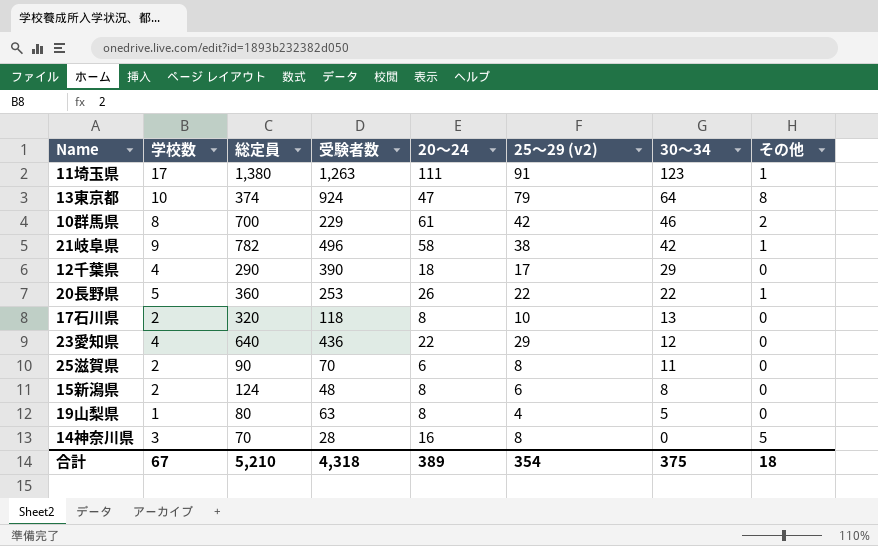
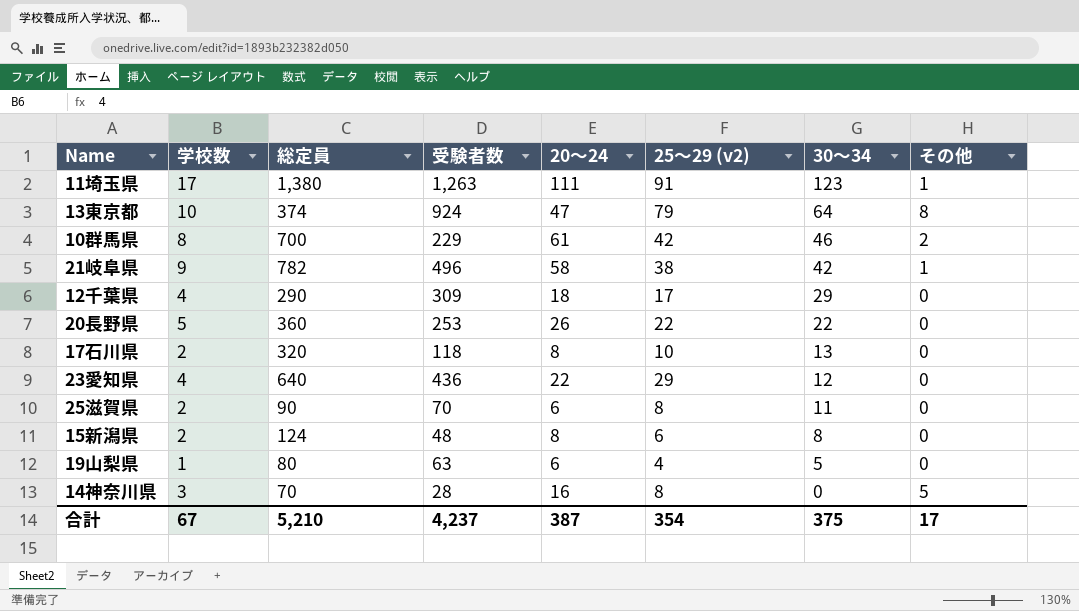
12千葉県 | 受験者数: 390 -> 309
20長野県 | その他: 1 -> 0
19山梨県 | 20～24: 8 -> 6
合計 | 受験者数: 4,318 -> 4,237
合計 | 20～24: 389 -> 387
合計 | その他: 18 -> 17

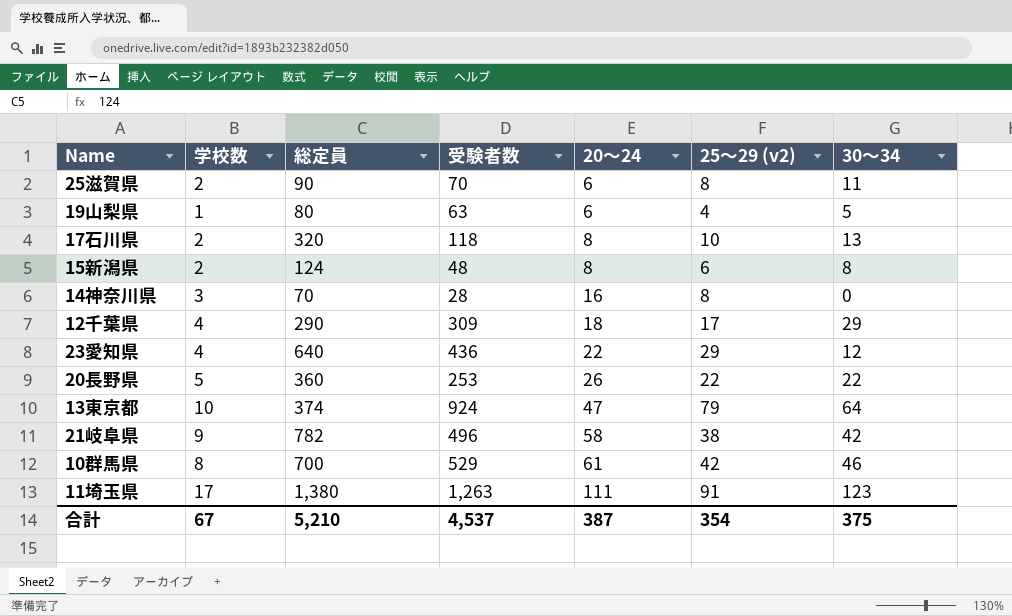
row order: 30～34 descending -> 20～24 ascending
column その他 | position: 8 -> none
10群馬県 | 受験者数: 229 -> 529
合計 | 受験者数: 4,237 -> 4,537

